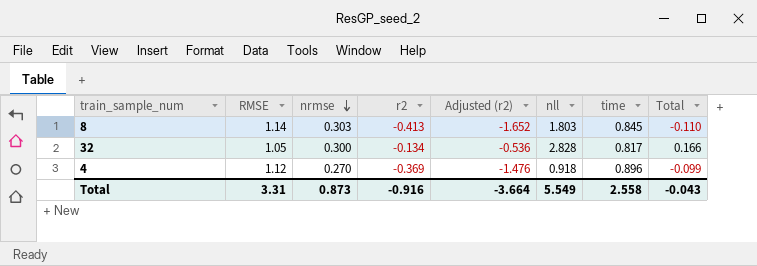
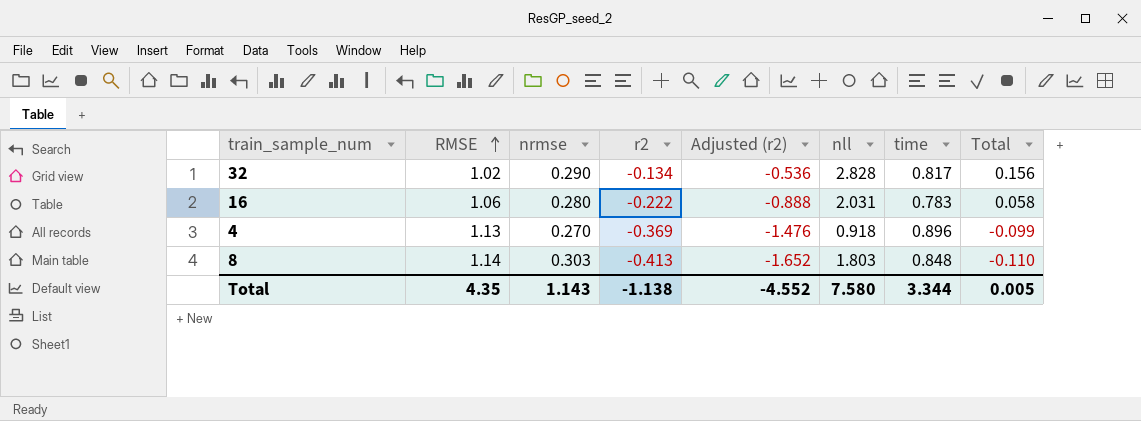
row order: nrmse descending -> RMSE ascending
32 | RMSE: 1.05 -> 1.02
32 | nrmse: 0.300 -> 0.290
32 | Total: 0.166 -> 0.156
row 16: none -> 1.06 | 0.280 | -0.222 | -0.888 | 2.031 | 0.783 | 0.058
4 | RMSE: 1.12 -> 1.13
8 | time: 0.845 -> 0.848
Total | RMSE: 3.31 -> 4.35
Total | nrmse: 0.873 -> 1.143
Total | r2: -0.916 -> -1.138
Total | Adjusted (r2): -3.664 -> -4.552
Total | nll: 5.549 -> 7.580
Total | time: 2.558 -> 3.344
Total | Total: -0.043 -> 0.005

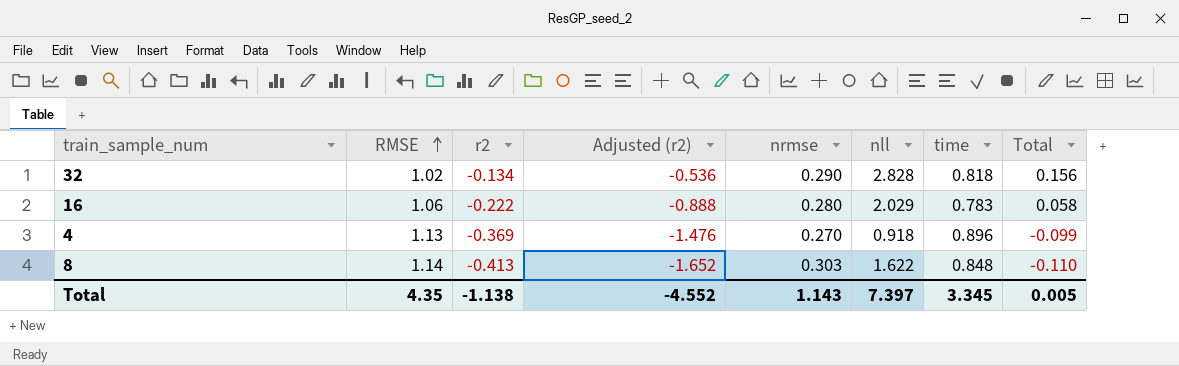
column nrmse | position: 3 -> 5
32 | time: 0.817 -> 0.818
16 | nll: 2.031 -> 2.029
8 | nll: 1.803 -> 1.622
Total | nll: 7.580 -> 7.397
Total | time: 3.344 -> 3.345

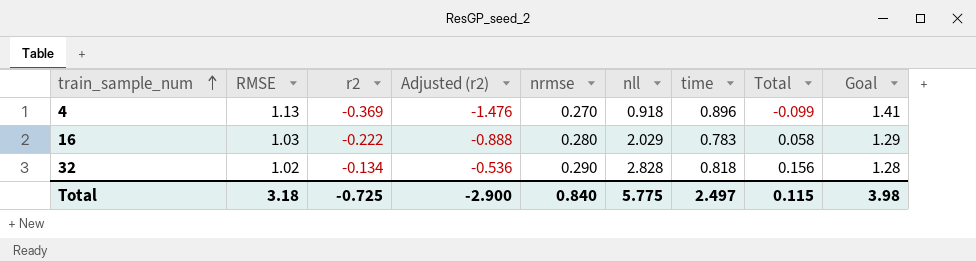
row order: RMSE ascending -> train_sample_num ascending
column Goal | formula: none -> [RMSE] * 1.25
row 8: 1.14 | -0.413 | -1.652 | 0.303 | 1.622 | 0.848 | -0.110 -> none
16 | RMSE: 1.06 -> 1.03
Total | RMSE: 4.35 -> 3.18
Total | r2: -1.138 -> -0.725
Total | Adjusted (r2): -4.552 -> -2.900
Total | nrmse: 1.143 -> 0.840
Total | nll: 7.397 -> 5.775
Total | time: 3.345 -> 2.497
Total | Total: 0.005 -> 0.115

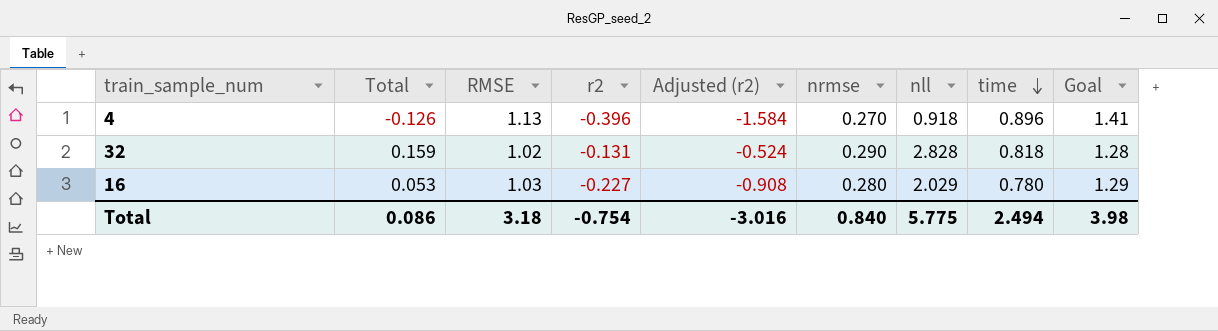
row order: train_sample_num ascending -> time descending
column Total | position: 8 -> 2
4 | Total: -0.099 -> -0.126
4 | r2: -0.369 -> -0.396
4 | Adjusted (r2): -1.476 -> -1.584
32 | Total: 0.156 -> 0.159
32 | r2: -0.134 -> -0.131
32 | Adjusted (r2): -0.536 -> -0.524
16 | Total: 0.058 -> 0.053
16 | r2: -0.222 -> -0.227
16 | Adjusted (r2): -0.888 -> -0.908
16 | time: 0.783 -> 0.780
Total | Total: 0.115 -> 0.086
Total | r2: -0.725 -> -0.754
Total | Adjusted (r2): -2.900 -> -3.016
Total | time: 2.497 -> 2.494

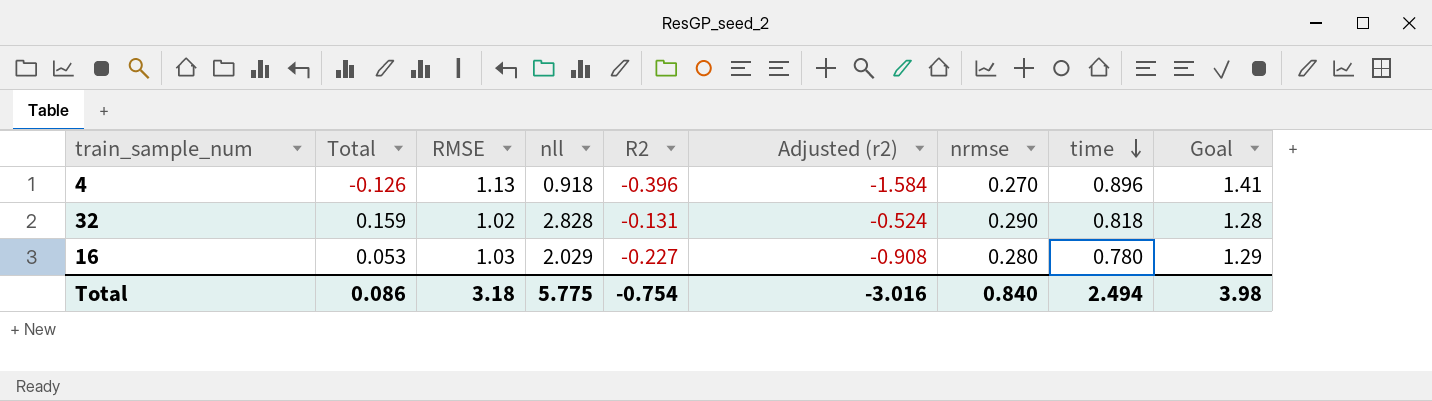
column nll | position: 7 -> 4
column name: r2 -> R2

